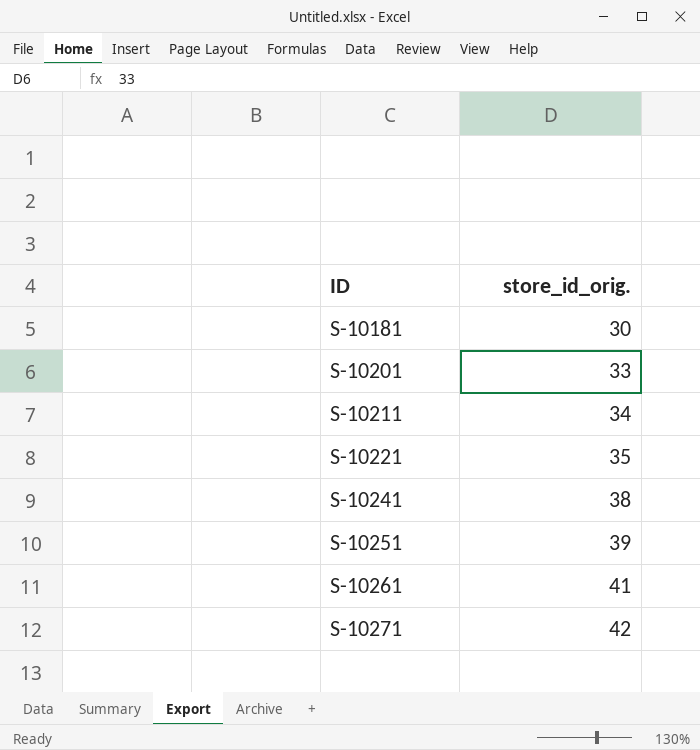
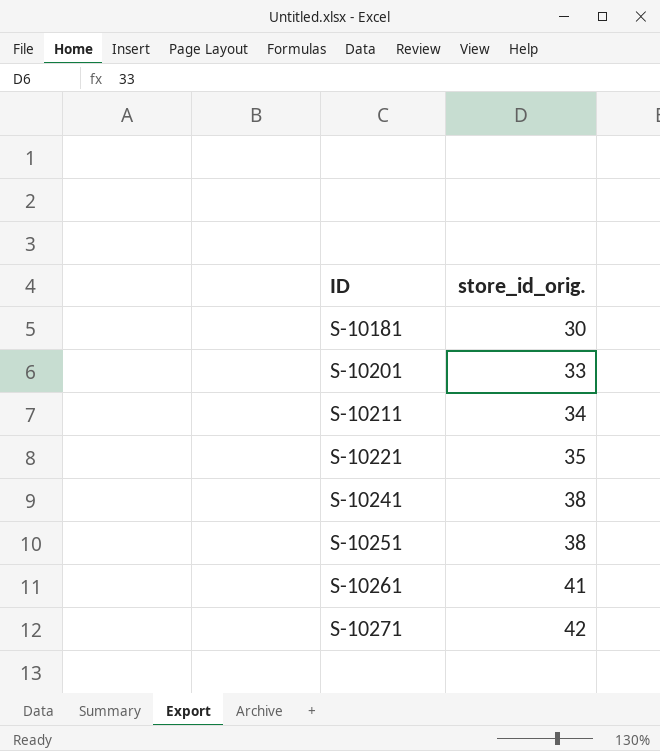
S-10251 | store_id_orig.: 39 -> 38

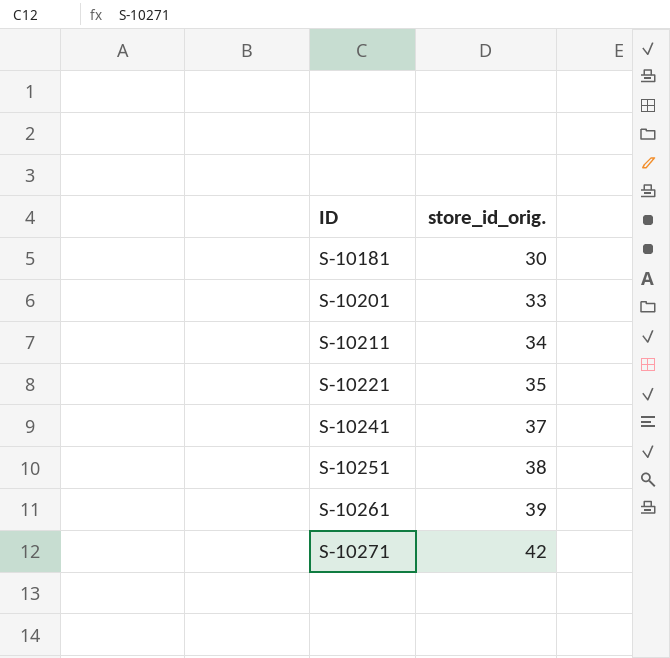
S-10241 | store_id_orig.: 38 -> 37
S-10261 | store_id_orig.: 41 -> 39

